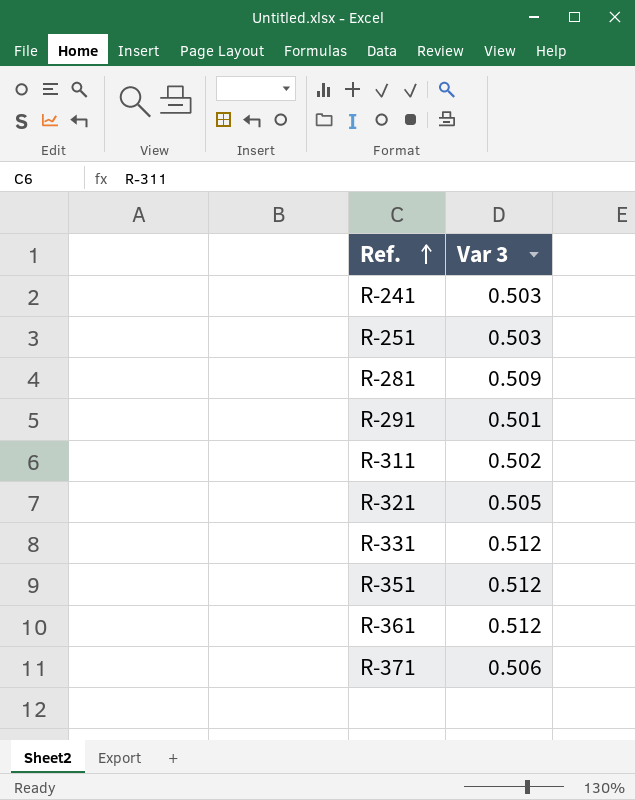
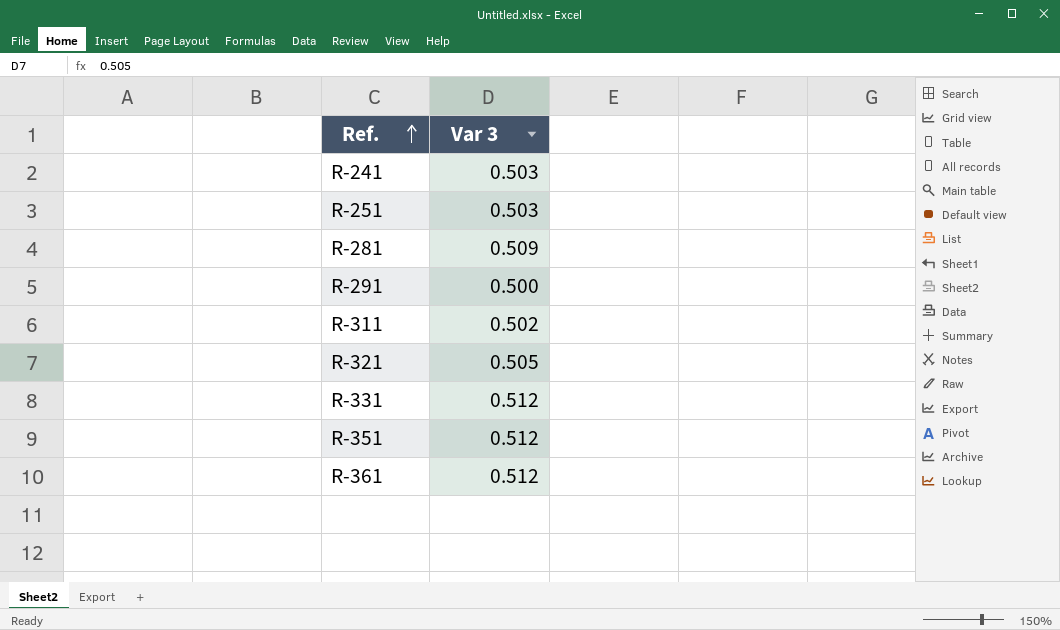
row R-371: 0.506 -> none
R-291 | Var 3: 0.501 -> 0.500

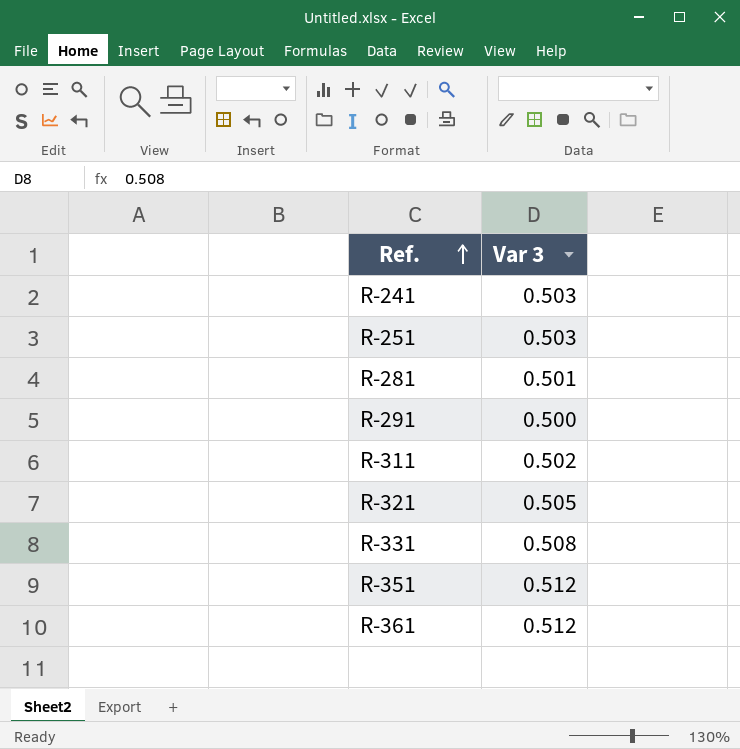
R-281 | Var 3: 0.509 -> 0.501
R-331 | Var 3: 0.512 -> 0.508

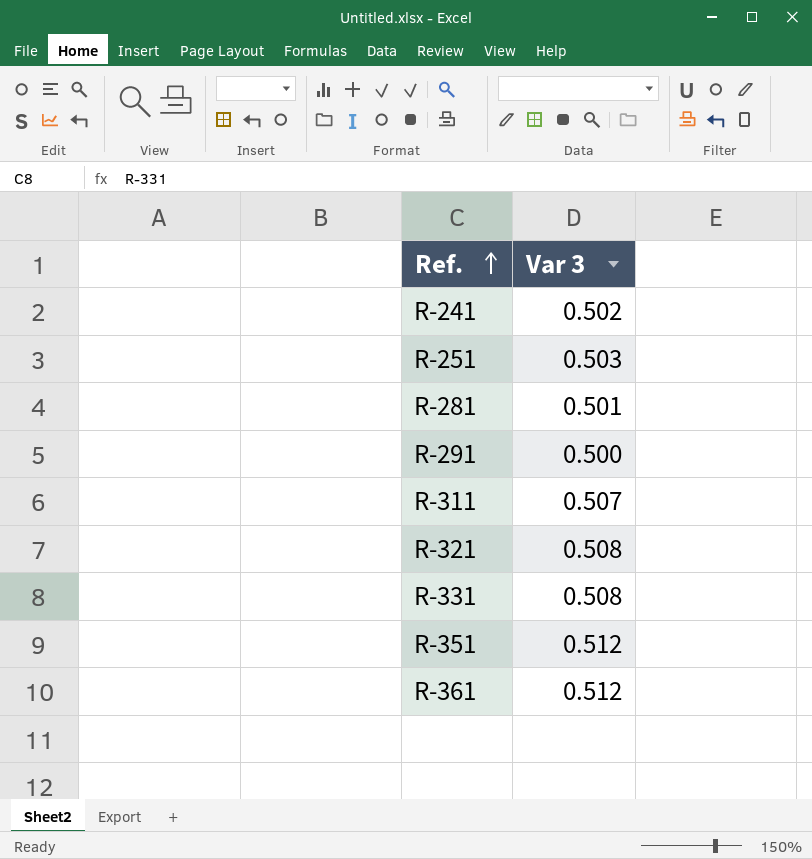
R-241 | Var 3: 0.503 -> 0.502
R-311 | Var 3: 0.502 -> 0.507
R-321 | Var 3: 0.505 -> 0.508

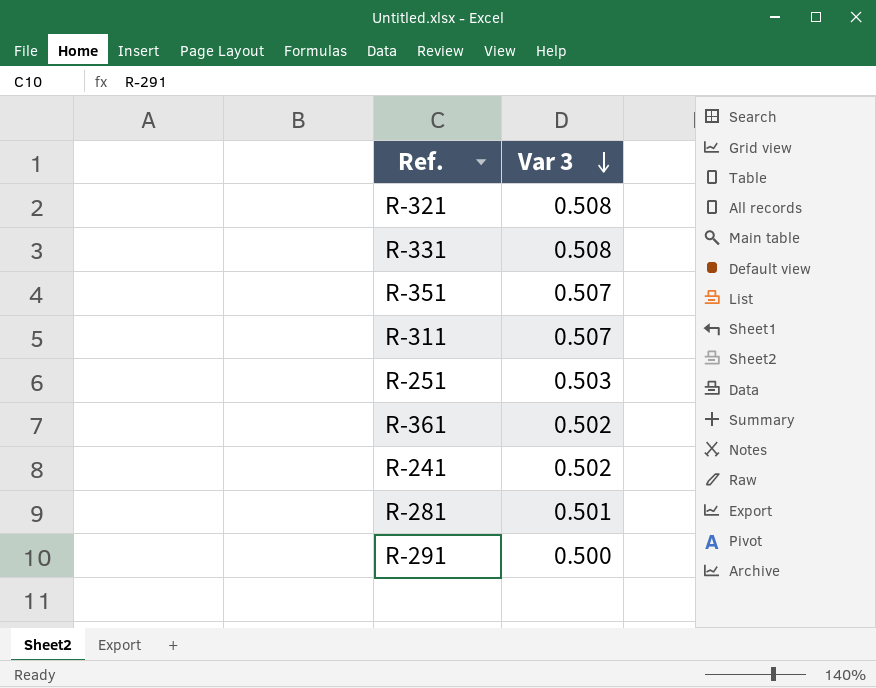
row order: Ref. ascending -> Var 3 descending
R-351 | Var 3: 0.512 -> 0.507
R-361 | Var 3: 0.512 -> 0.502

